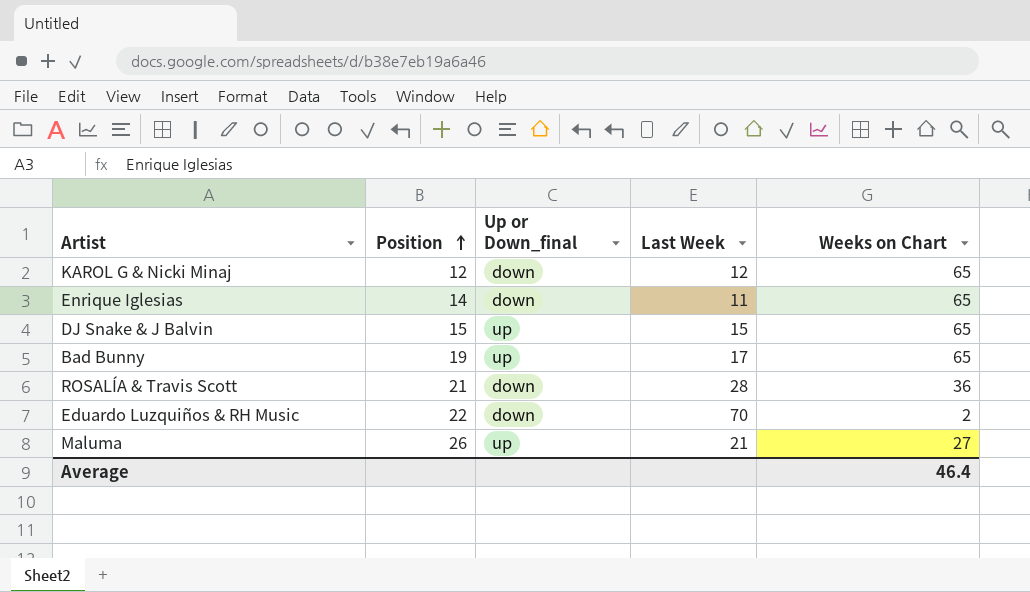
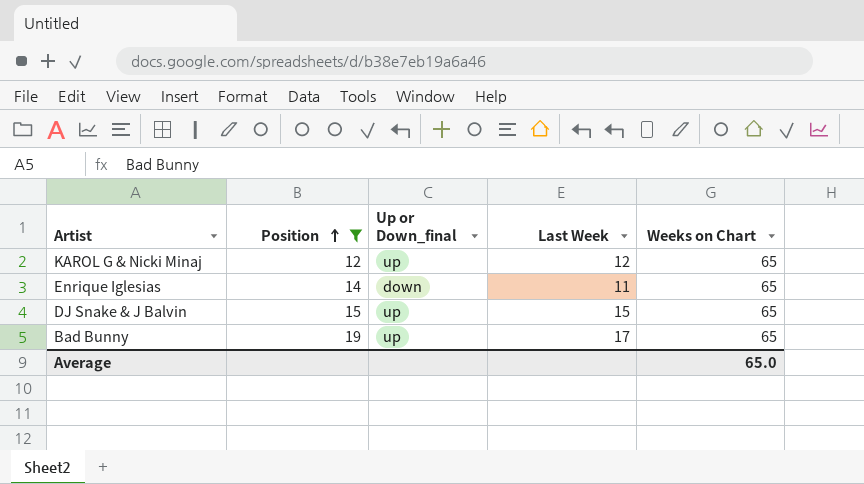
filter: none -> Position <= 19
KAROL G & Nicki Minaj | Up or Down_final: down -> up
Average | Weeks on Chart: 46.4 -> 65.0

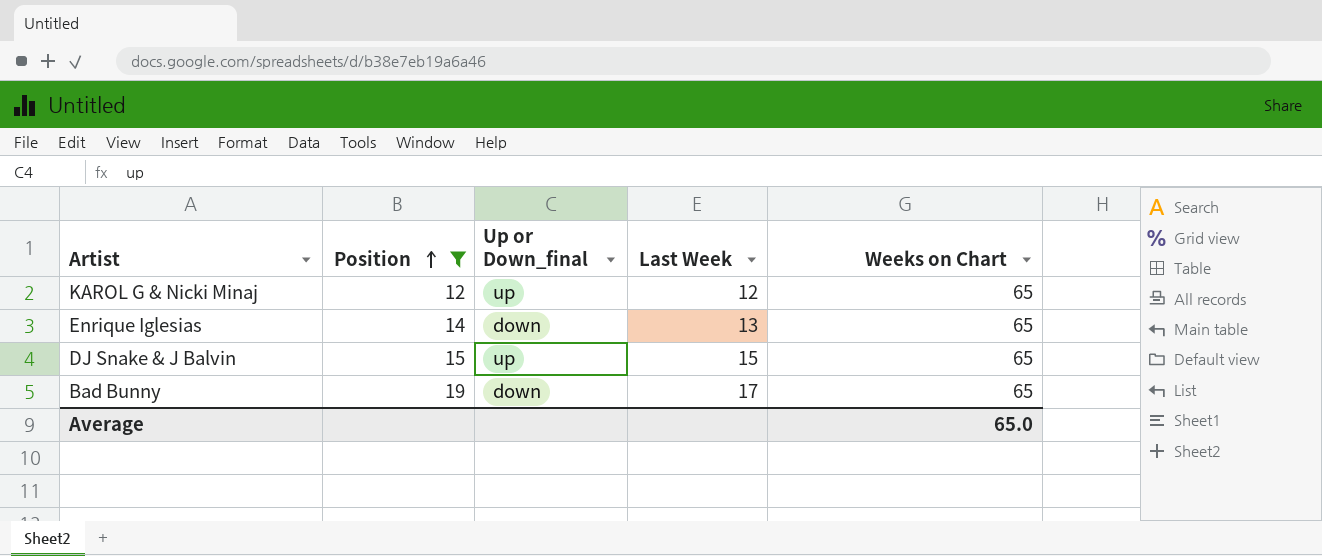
Enrique Iglesias | Last Week: 11 -> 13
Bad Bunny | Up or Down_final: up -> down

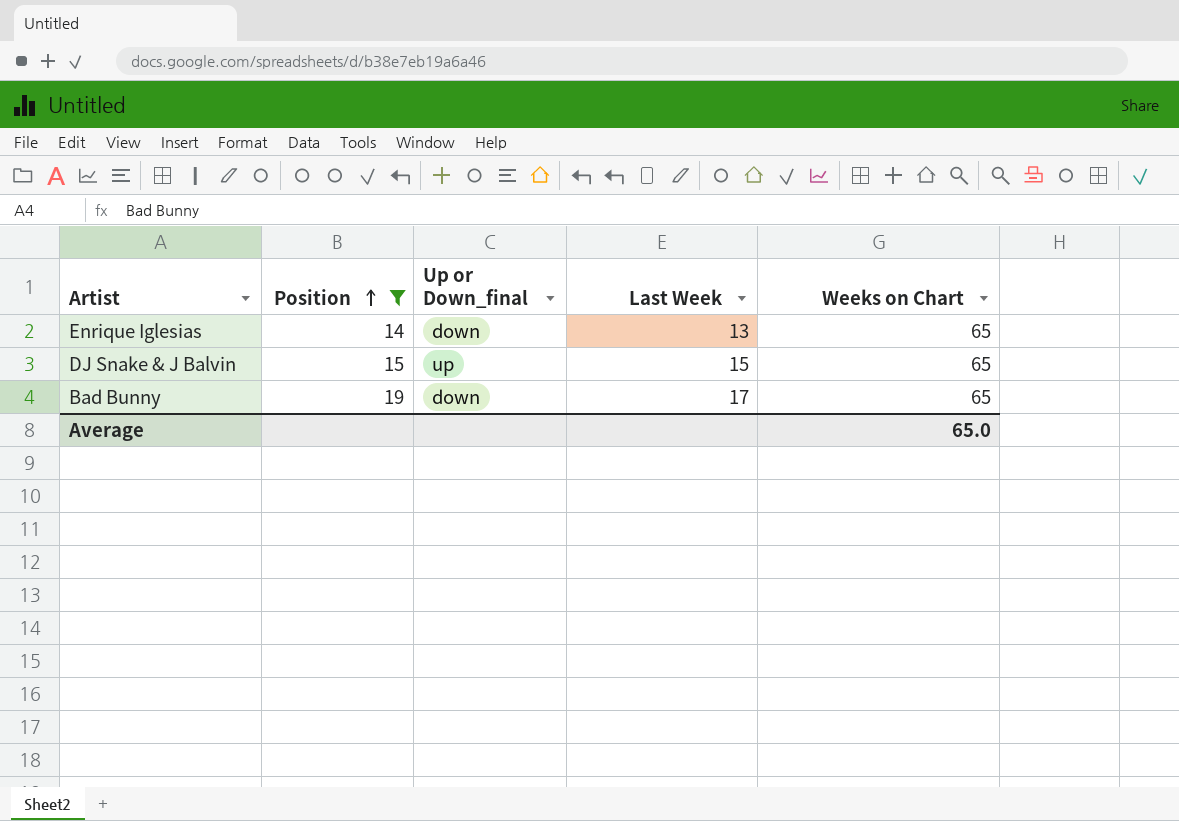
row KAROL G & Nicki Minaj: 12 | up | 12 | 65 -> none

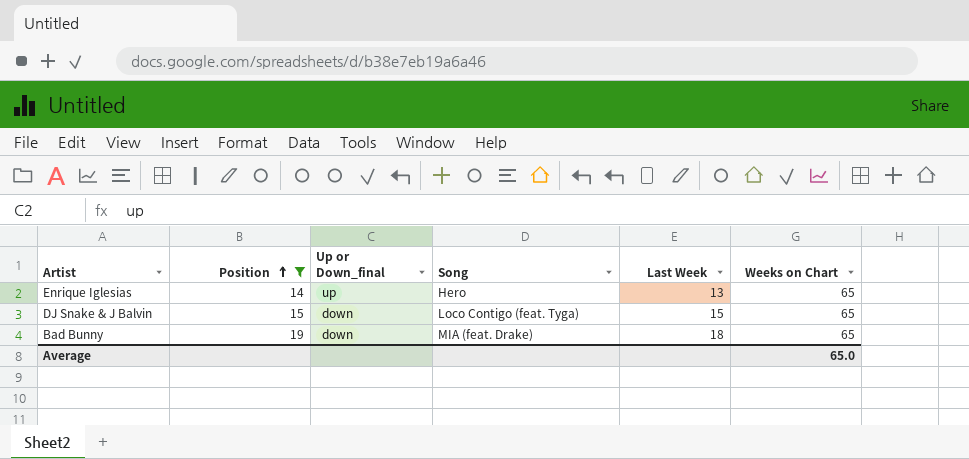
column Song | position: none -> 4
Enrique Iglesias | Up or Down_final: down -> up
DJ Snake & J Balvin | Up or Down_final: up -> down
Bad Bunny | Last Week: 17 -> 18

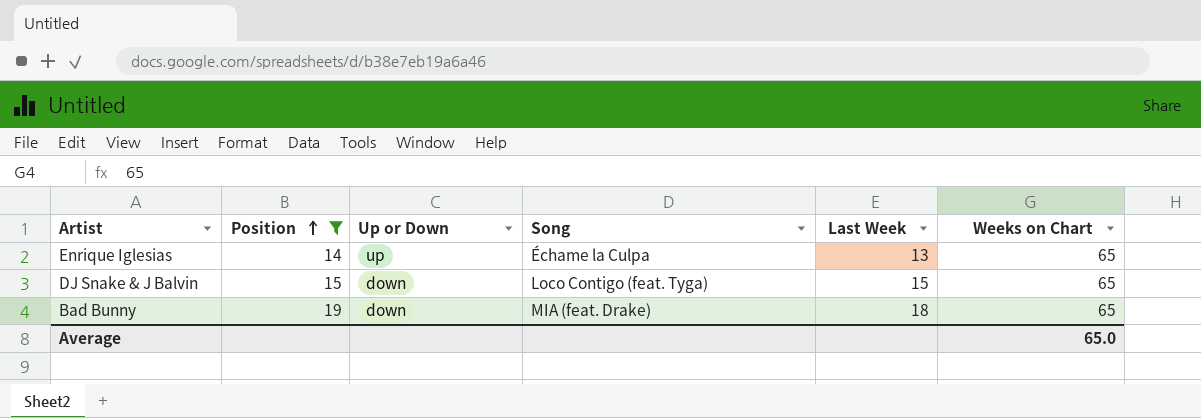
column name: Up or Down_final -> Up or Down
Enrique Iglesias | Song: Hero -> Échame la Culpa

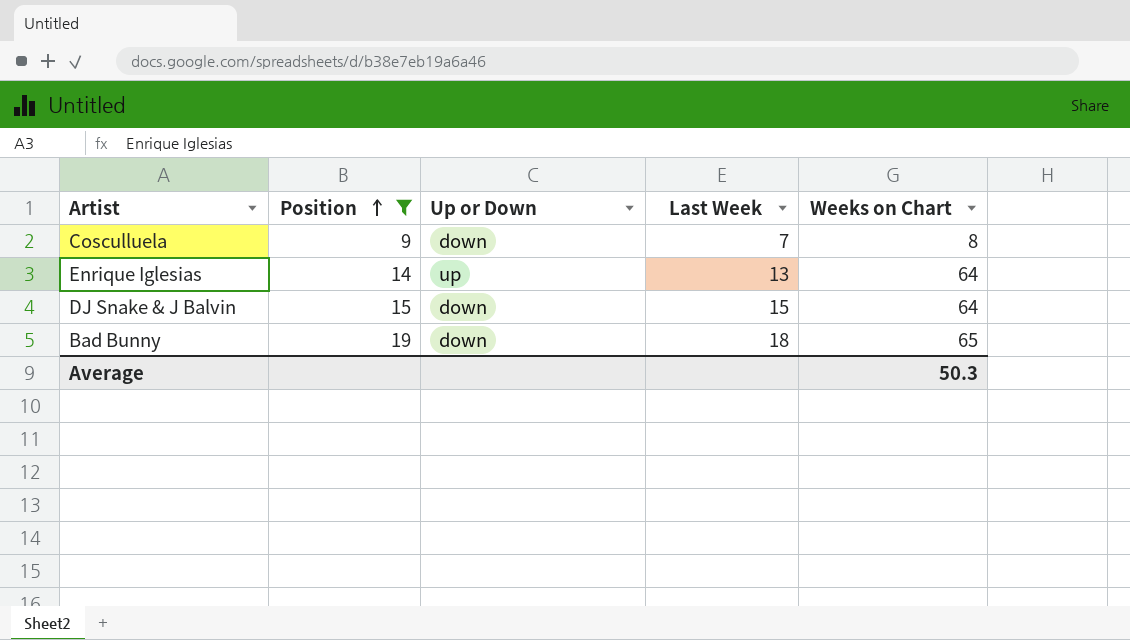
column Song | position: 4 -> none
row Cosculluela: none -> 9 | down | 7 | 8
Enrique Iglesias | Weeks on Chart: 65 -> 64
DJ Snake & J Balvin | Weeks on Chart: 65 -> 64
Average | Weeks on Chart: 65.0 -> 50.3

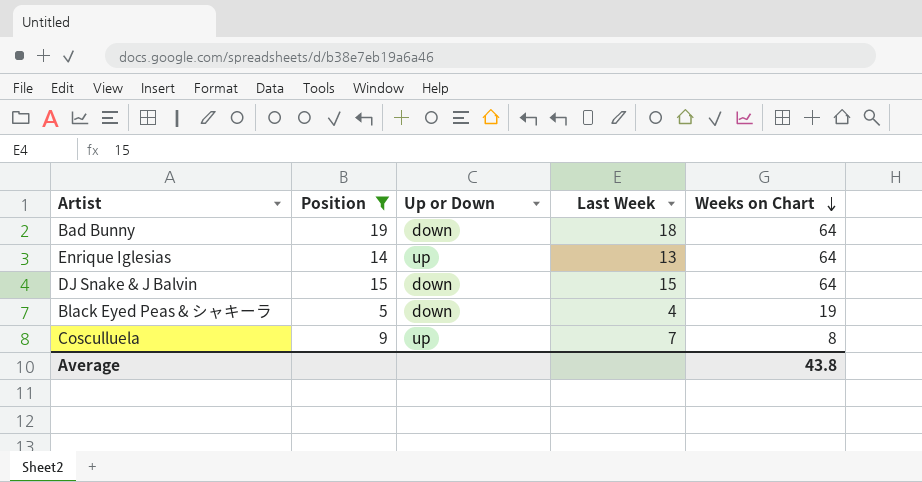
row order: Position ascending -> Weeks on Chart descending
Bad Bunny | Weeks on Chart: 65 -> 64
row Black Eyed Peas & シャキーラ: none -> 5 | down | 4 | 19
Cosculluela | Up or Down: down -> up
Average | Weeks on Chart: 50.3 -> 43.8

